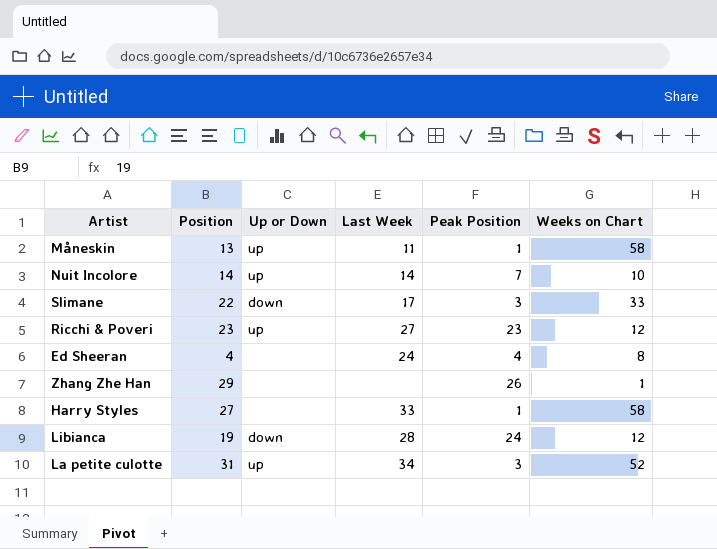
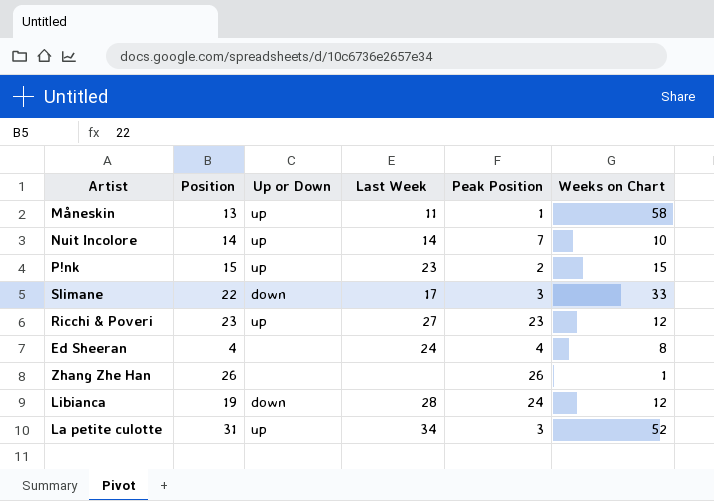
row Harry Styles: 27 | none | 33 | 1 | 58 -> none
row P!nk: none -> 15 | up | 23 | 2 | 15
Zhang Zhe Han | Position: 29 -> 26

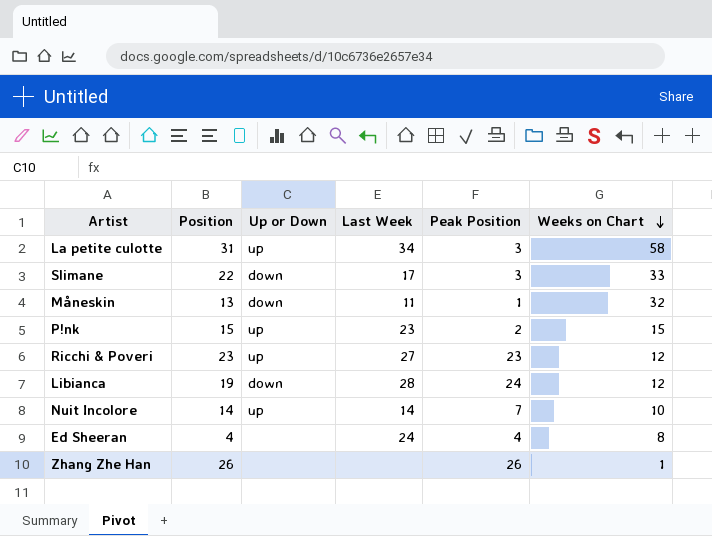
row order: none -> Weeks on Chart descending
La petite culotte | Weeks on Chart: 52 -> 58
Måneskin | Up or Down: up -> down
Måneskin | Weeks on Chart: 58 -> 32

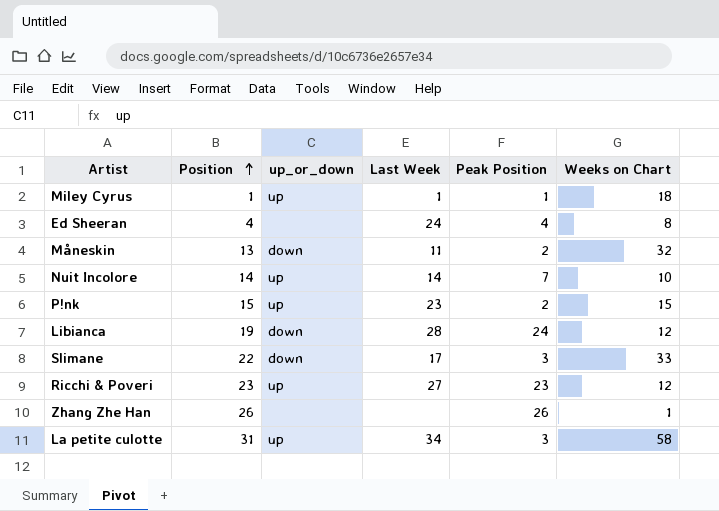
row order: Weeks on Chart descending -> Position ascending
column name: Up or Down -> up_or_down
row Miley Cyrus: none -> 1 | up | 1 | 1 | 18
Måneskin | Peak Position: 1 -> 2

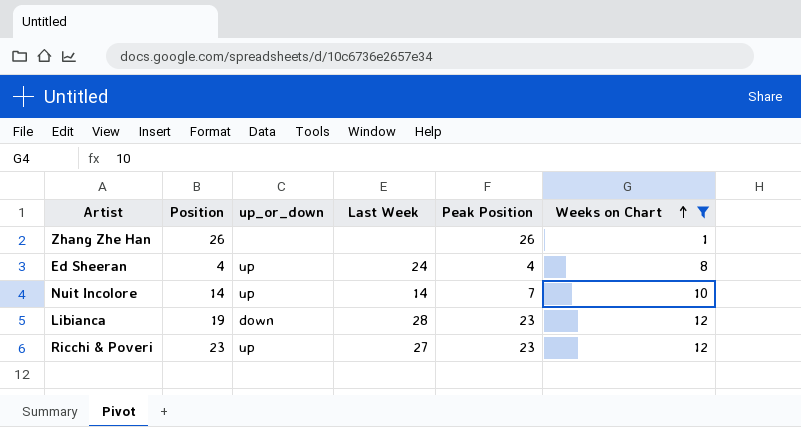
filter: none -> Weeks on Chart <= 12
row order: Position ascending -> Weeks on Chart ascending
Ed Sheeran | up_or_down: none -> up
Libianca | Peak Position: 24 -> 23

